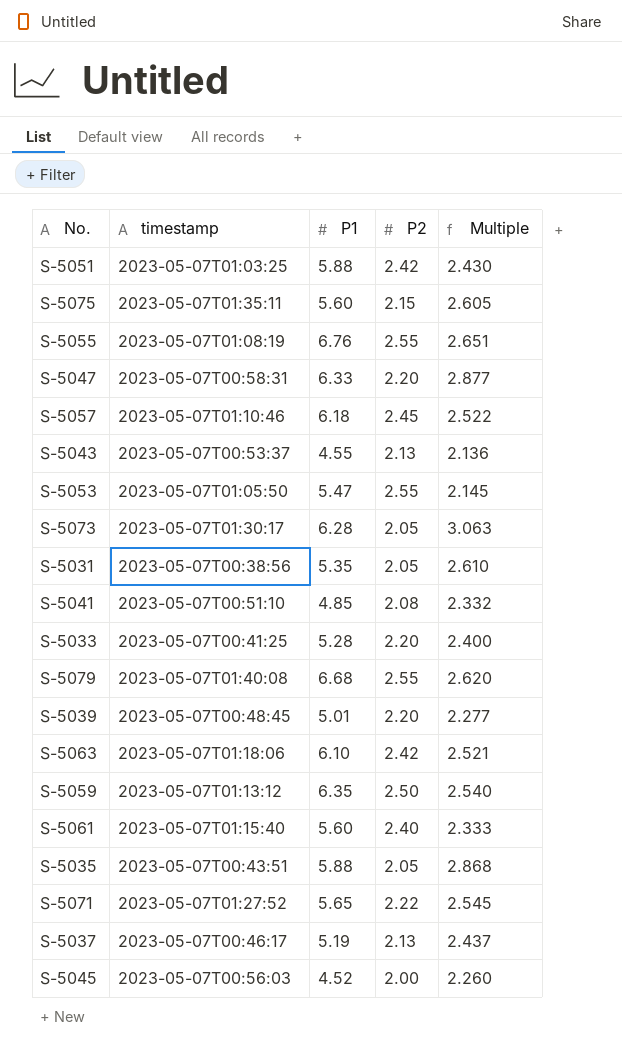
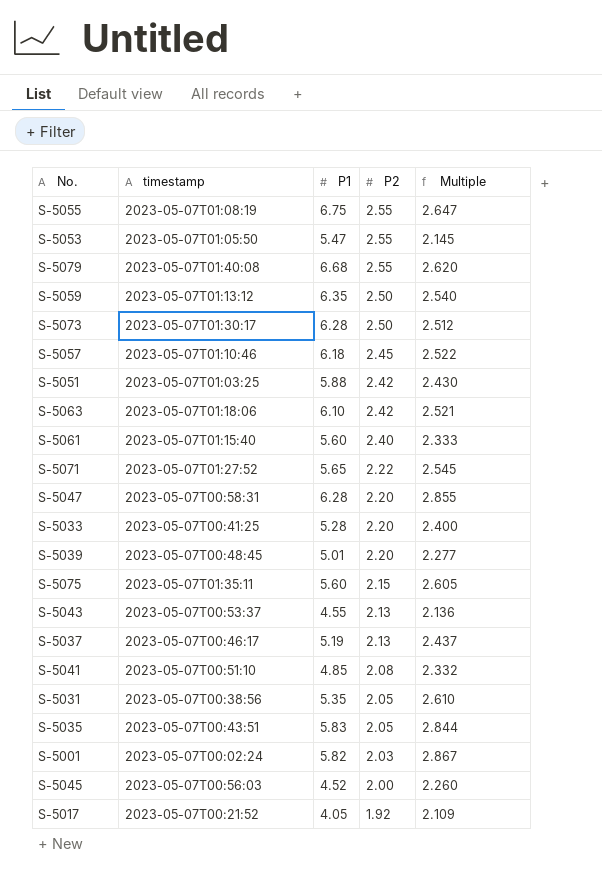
row order: none -> P2 descending
S-5055 | P1: 6.76 -> 6.75
S-5055 | Multiple: 2.651 -> 2.647
S-5073 | P2: 2.05 -> 2.50
S-5073 | Multiple: 3.063 -> 2.512
S-5047 | P1: 6.33 -> 6.28
S-5047 | Multiple: 2.877 -> 2.855
S-5035 | P1: 5.88 -> 5.83
S-5035 | Multiple: 2.868 -> 2.844
row S-5001: none -> 2023-05-07T00:02:24 | 5.82 | 2.03 | 2.867
row S-5017: none -> 2023-05-07T00:21:52 | 4.05 | 1.92 | 2.109

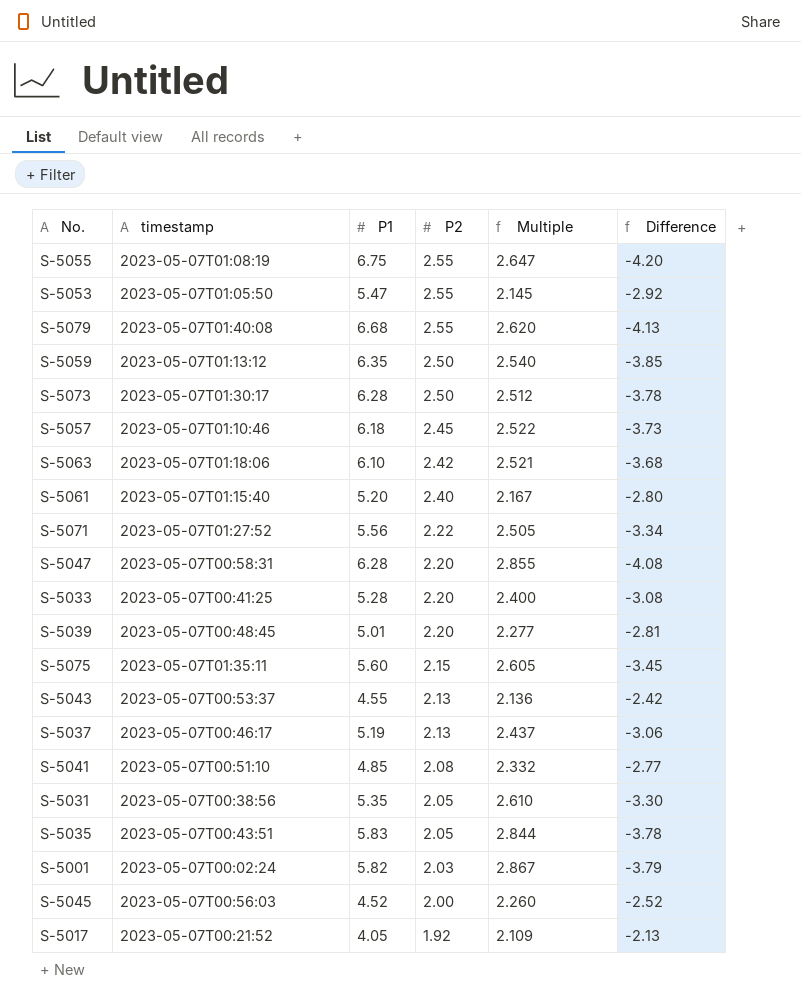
column Difference | formula: none -> [P2] - [P1]
row S-5051: 2023-05-07T01:03:25 | 5.88 | 2.42 | 2.430 -> none
S-5061 | P1: 5.60 -> 5.20
S-5061 | Multiple: 2.333 -> 2.167
S-5071 | P1: 5.65 -> 5.56
S-5071 | Multiple: 2.545 -> 2.505

